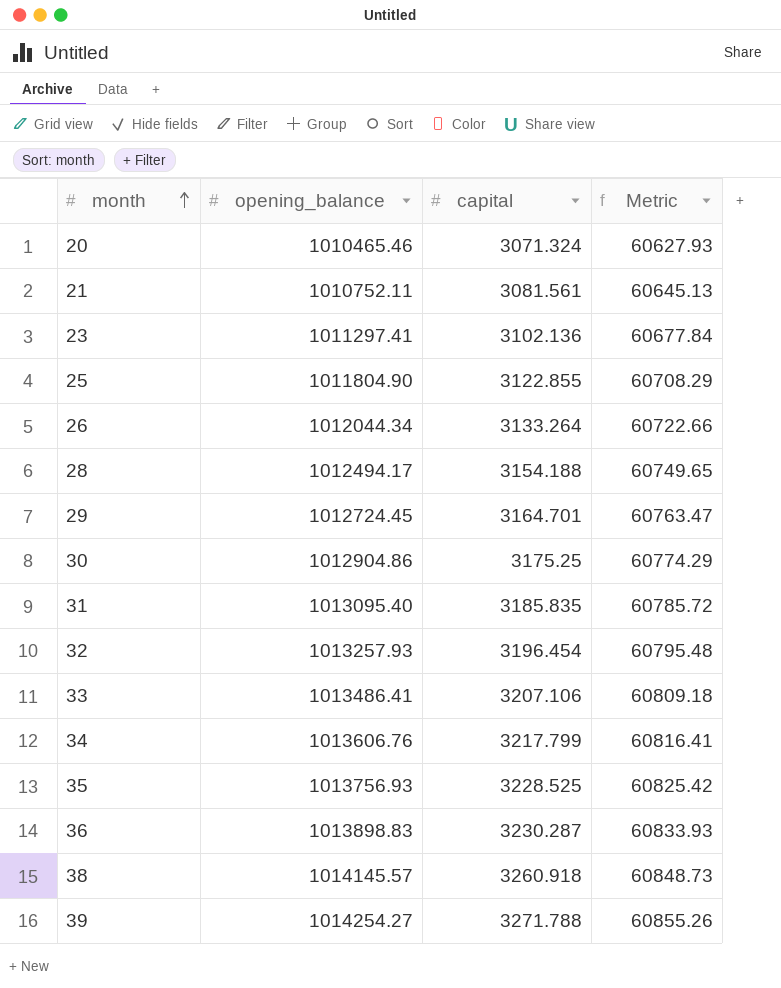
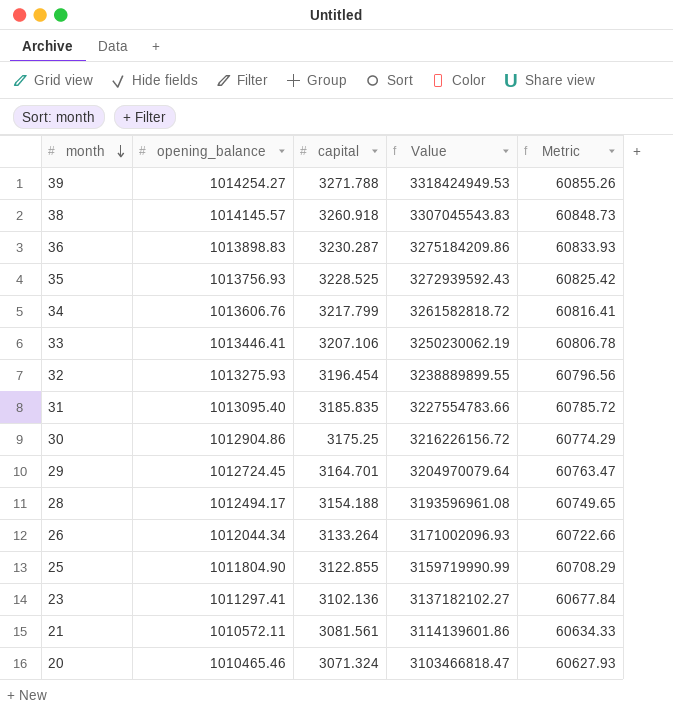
row order: month ascending -> month descending
column Value | formula: none -> [opening_balance] * [capital]
33 | opening_balance: 1013486.41 -> 1013446.41
33 | Metric: 60809.18 -> 60806.78
32 | opening_balance: 1013257.93 -> 1013275.93
32 | Metric: 60795.48 -> 60796.56
21 | opening_balance: 1010752.11 -> 1010572.11
21 | Metric: 60645.13 -> 60634.33

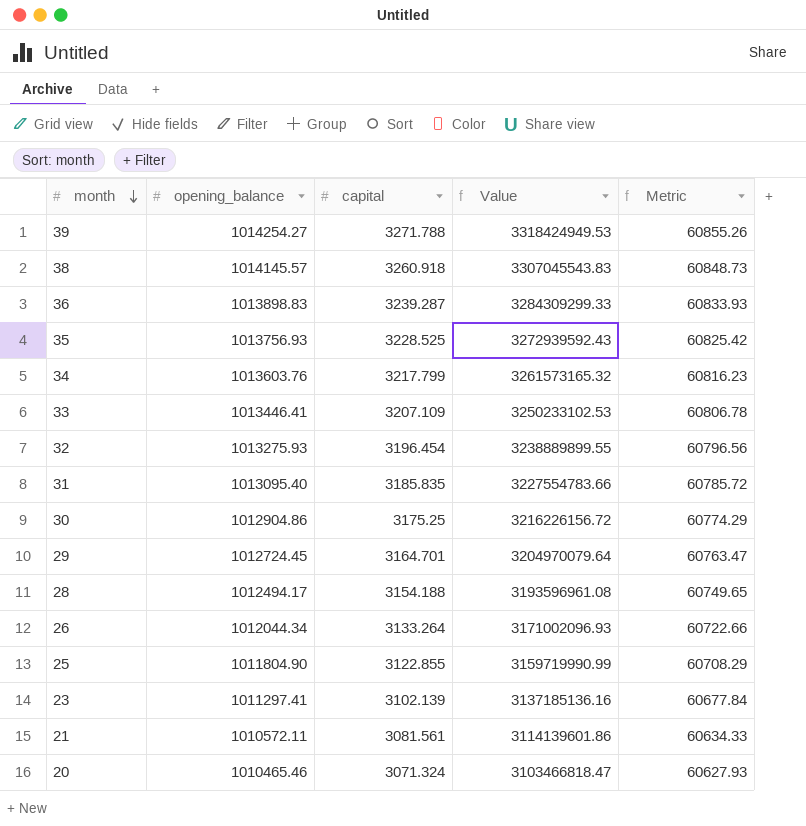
36 | capital: 3230.287 -> 3239.287
36 | Value: 3275184209.86 -> 3284309299.33
34 | opening_balance: 1013606.76 -> 1013603.76
34 | Value: 3261582818.72 -> 3261573165.32
34 | Metric: 60816.41 -> 60816.23
33 | capital: 3207.106 -> 3207.109
33 | Value: 3250230062.19 -> 3250233102.53
23 | capital: 3102.136 -> 3102.139
23 | Value: 3137182102.27 -> 3137185136.16

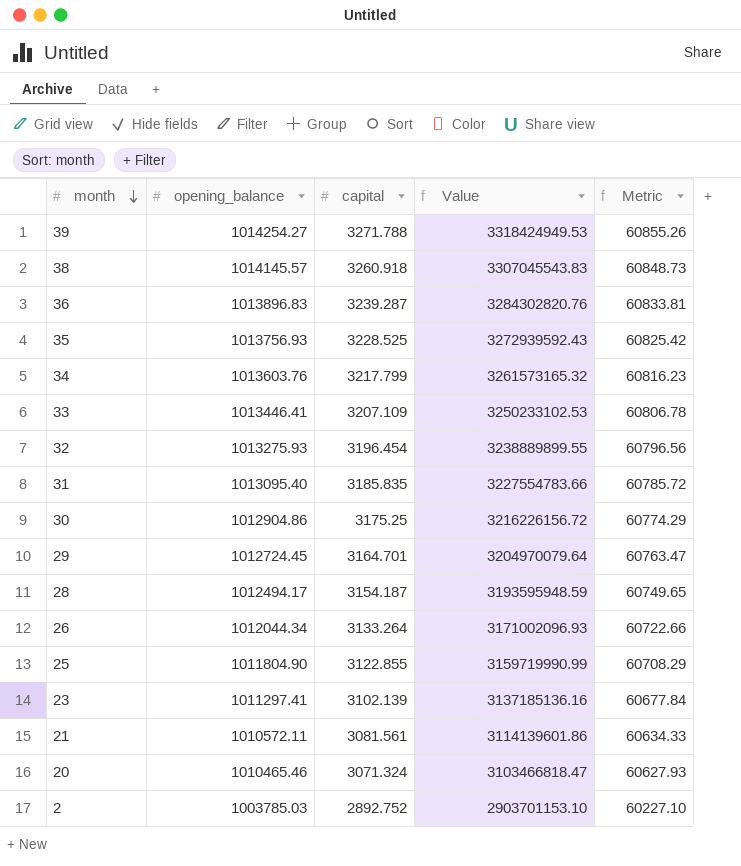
36 | opening_balance: 1013898.83 -> 1013896.83
36 | Value: 3284309299.33 -> 3284302820.76
36 | Metric: 60833.93 -> 60833.81
28 | capital: 3154.188 -> 3154.187
28 | Value: 3193596961.08 -> 3193595948.59
row 2: none -> 1003785.03 | 2892.752 | 2903701153.10 | 60227.10

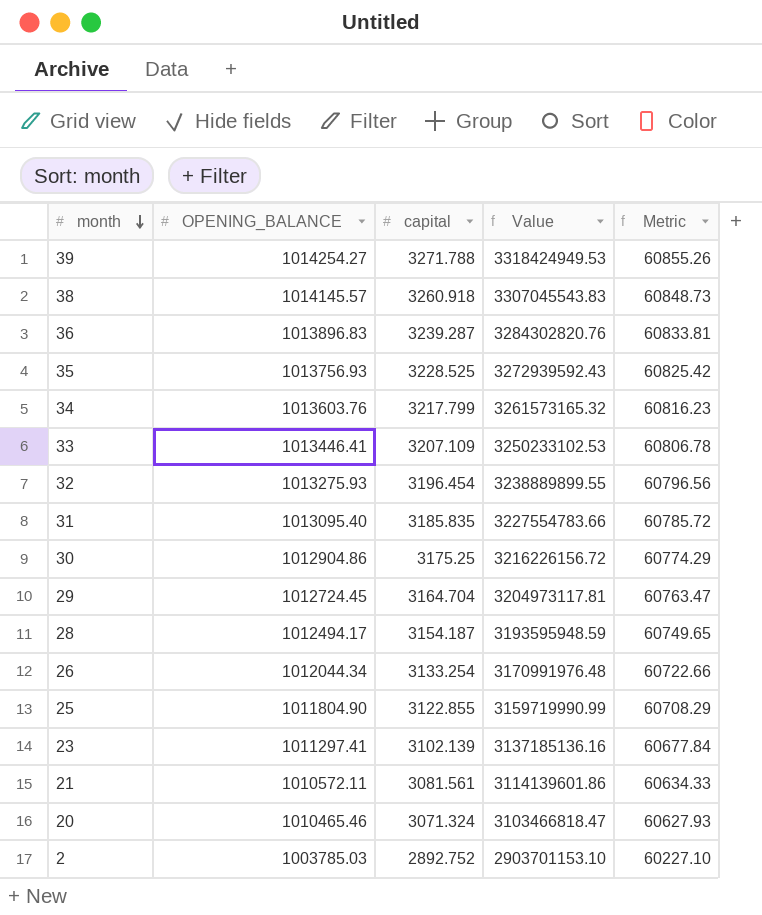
column name: opening_balance -> OPENING_BALANCE
29 | capital: 3164.701 -> 3164.704
29 | Value: 3204970079.64 -> 3204973117.81
26 | capital: 3133.264 -> 3133.254
26 | Value: 3171002096.93 -> 3170991976.48

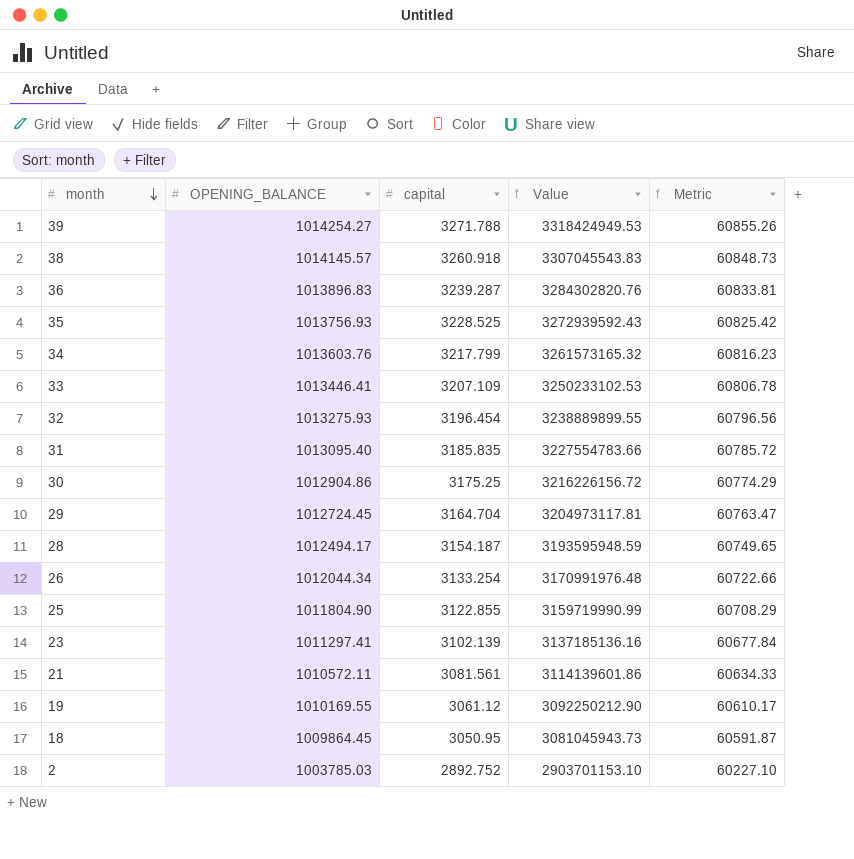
row 20: 1010465.46 | 3071.324 | 3103466818.47 | 60627.93 -> none
row 19: none -> 1010169.55 | 3061.12 | 3092250212.90 | 60610.17
row 18: none -> 1009864.45 | 3050.95 | 3081045943.73 | 60591.87

